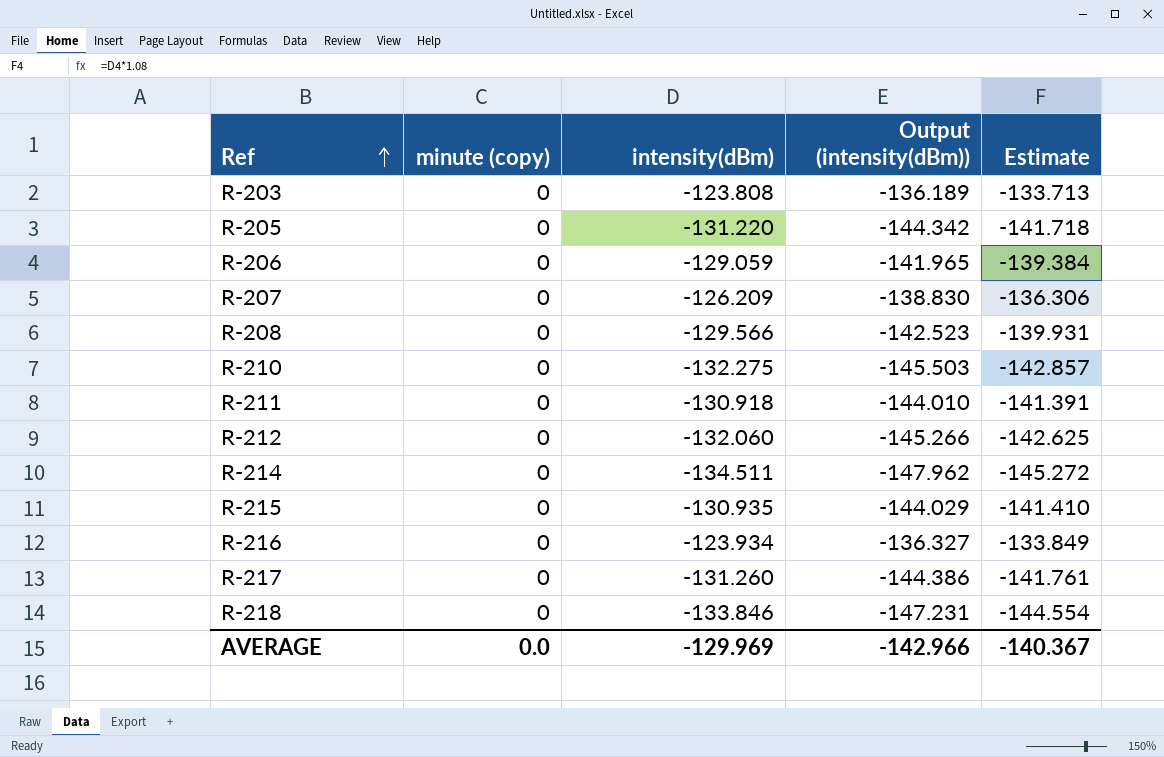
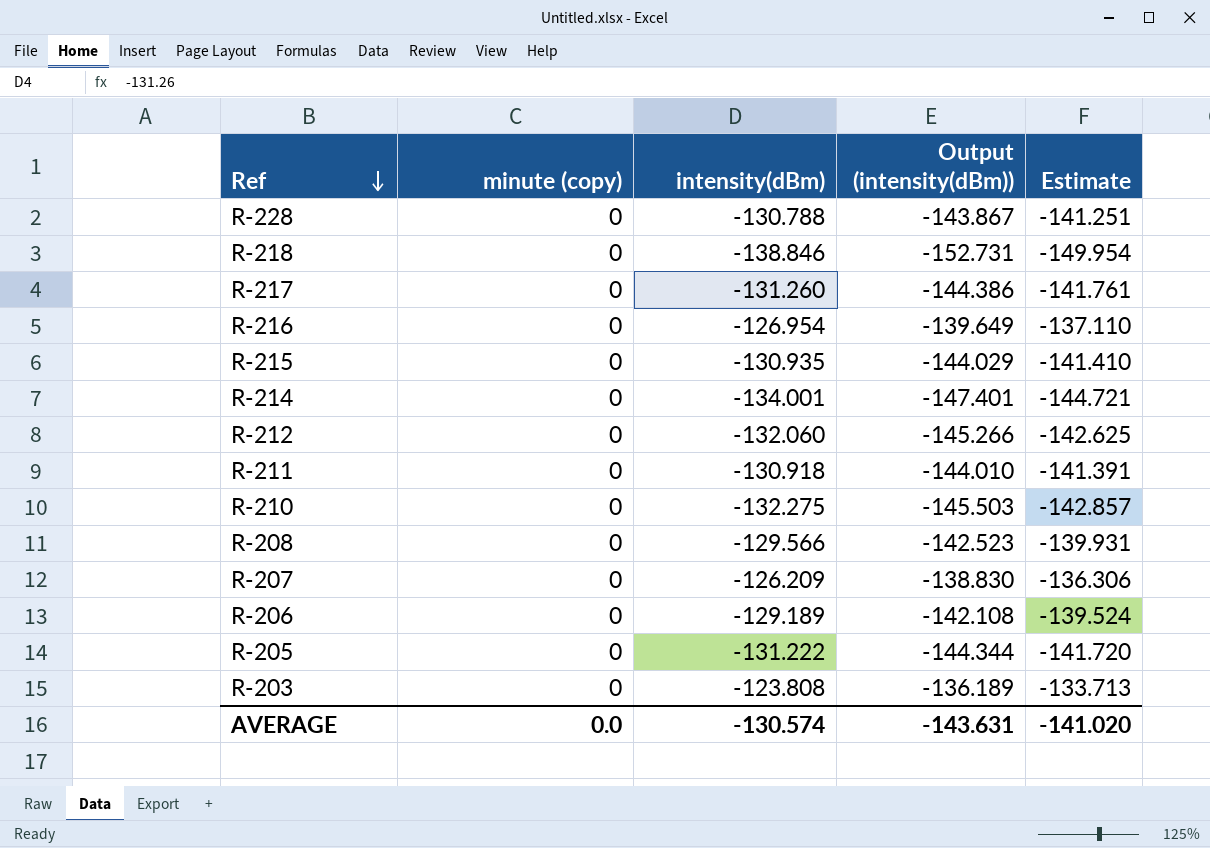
row order: Ref ascending -> Ref descending
row R-228: none -> 0 | -130.788 | -143.867 | -141.251
R-218 | intensity(dBm): -133.846 -> -138.846
R-218 | Output (intensity(dBm)): -147.231 -> -152.731
R-218 | Estimate: -144.554 -> -149.954
R-216 | intensity(dBm): -123.934 -> -126.954
R-216 | Output (intensity(dBm)): -136.327 -> -139.649
R-216 | Estimate: -133.849 -> -137.110
R-214 | intensity(dBm): -134.511 -> -134.001
R-214 | Output (intensity(dBm)): -147.962 -> -147.401
R-214 | Estimate: -145.272 -> -144.721
R-206 | intensity(dBm): -129.059 -> -129.189
R-206 | Output (intensity(dBm)): -141.965 -> -142.108
R-206 | Estimate: -139.384 -> -139.524
R-205 | intensity(dBm): -131.220 -> -131.222
R-205 | Output (intensity(dBm)): -144.342 -> -144.344
R-205 | Estimate: -141.718 -> -141.720
AVERAGE | intensity(dBm): -129.969 -> -130.574
AVERAGE | Output (intensity(dBm)): -142.966 -> -143.631
AVERAGE | Estimate: -140.367 -> -141.020

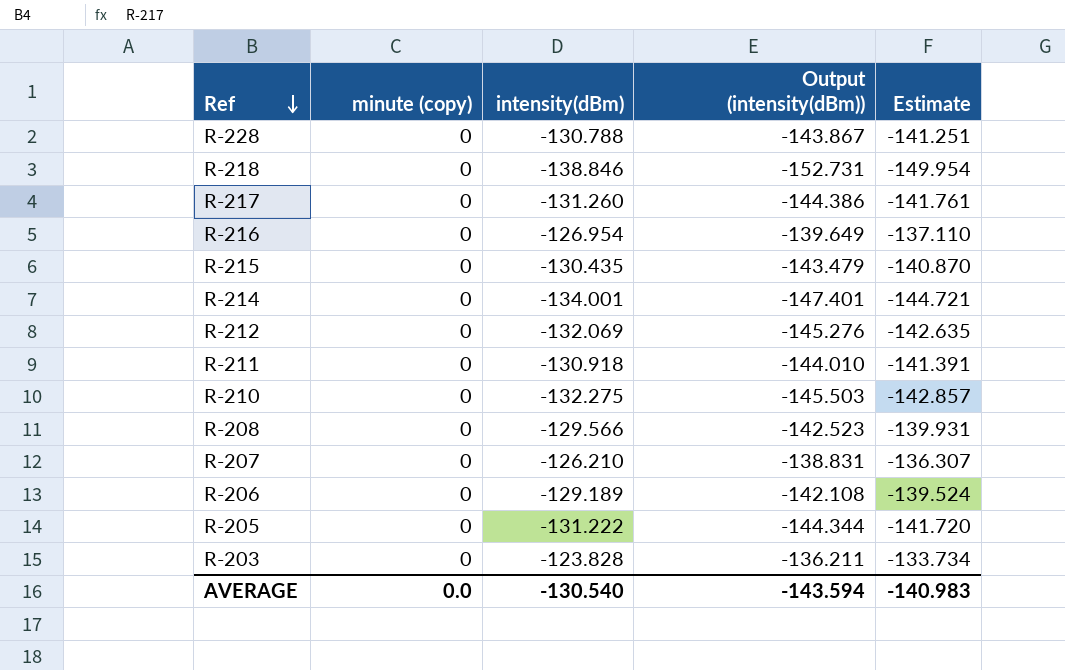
R-215 | intensity(dBm): -130.935 -> -130.435
R-215 | Output (intensity(dBm)): -144.029 -> -143.479
R-215 | Estimate: -141.410 -> -140.870
R-212 | intensity(dBm): -132.060 -> -132.069
R-212 | Output (intensity(dBm)): -145.266 -> -145.276
R-212 | Estimate: -142.625 -> -142.635
R-207 | intensity(dBm): -126.209 -> -126.210
R-207 | Output (intensity(dBm)): -138.830 -> -138.831
R-207 | Estimate: -136.306 -> -136.307
R-203 | intensity(dBm): -123.808 -> -123.828
R-203 | Output (intensity(dBm)): -136.189 -> -136.211
R-203 | Estimate: -133.713 -> -133.734
AVERAGE | intensity(dBm): -130.574 -> -130.540
AVERAGE | Output (intensity(dBm)): -143.631 -> -143.594
AVERAGE | Estimate: -141.020 -> -140.983

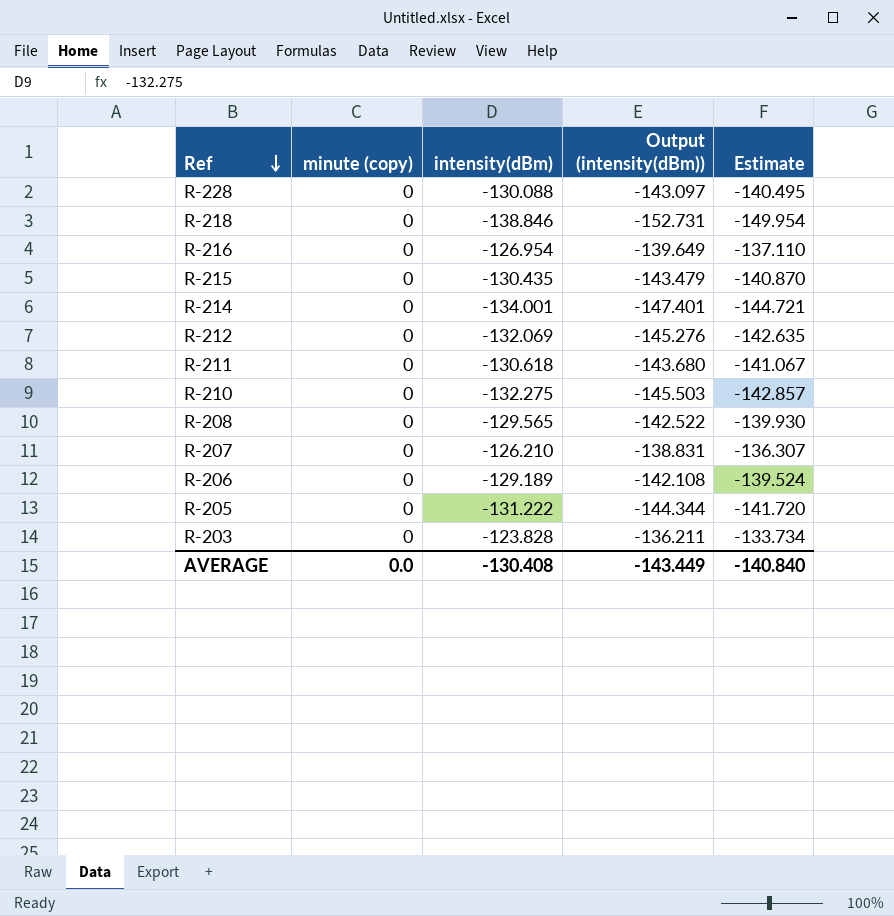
row R-217: 0 | -131.260 | -144.386 | -141.761 -> none
R-228 | intensity(dBm): -130.788 -> -130.088
R-228 | Output (intensity(dBm)): -143.867 -> -143.097
R-228 | Estimate: -141.251 -> -140.495
R-211 | intensity(dBm): -130.918 -> -130.618
R-211 | Output (intensity(dBm)): -144.010 -> -143.680
R-211 | Estimate: -141.391 -> -141.067
R-208 | intensity(dBm): -129.566 -> -129.565
R-208 | Output (intensity(dBm)): -142.523 -> -142.522
R-208 | Estimate: -139.931 -> -139.930
AVERAGE | intensity(dBm): -130.540 -> -130.408
AVERAGE | Output (intensity(dBm)): -143.594 -> -143.449
AVERAGE | Estimate: -140.983 -> -140.840

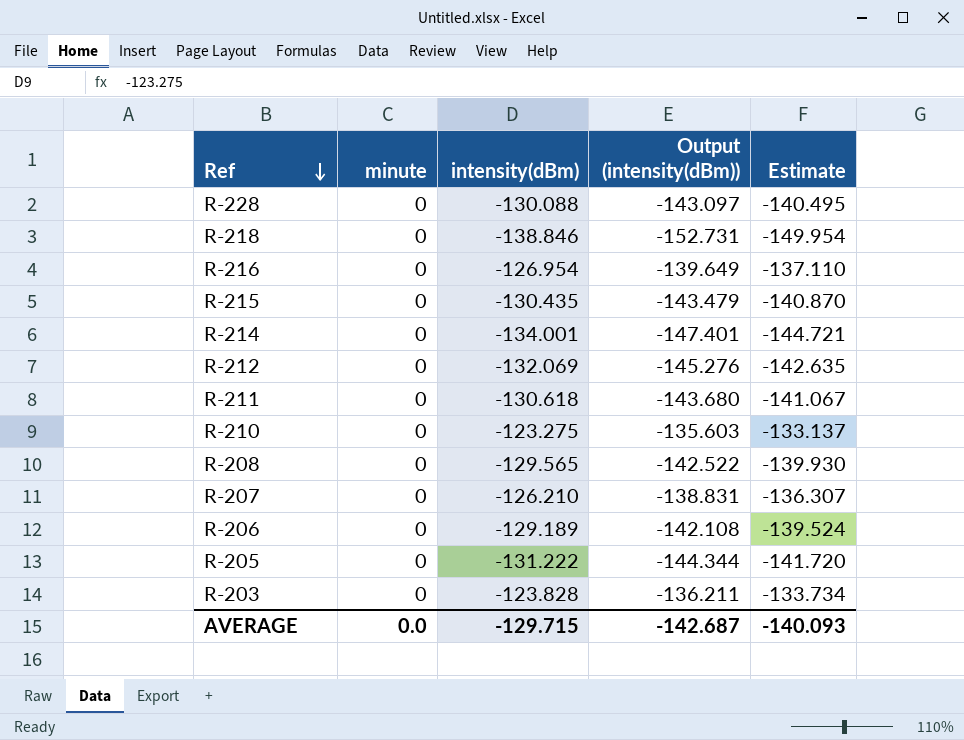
column name: minute (copy) -> minute
R-210 | intensity(dBm): -132.275 -> -123.275
R-210 | Output (intensity(dBm)): -145.503 -> -135.603
R-210 | Estimate: -142.857 -> -133.137
AVERAGE | intensity(dBm): -130.408 -> -129.715
AVERAGE | Output (intensity(dBm)): -143.449 -> -142.687
AVERAGE | Estimate: -140.840 -> -140.093

